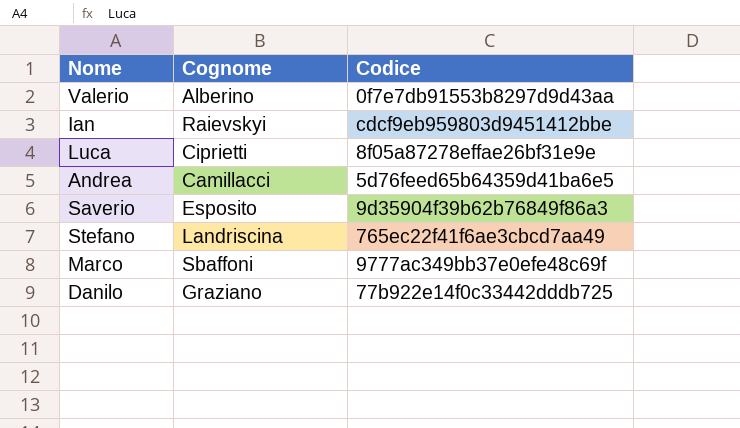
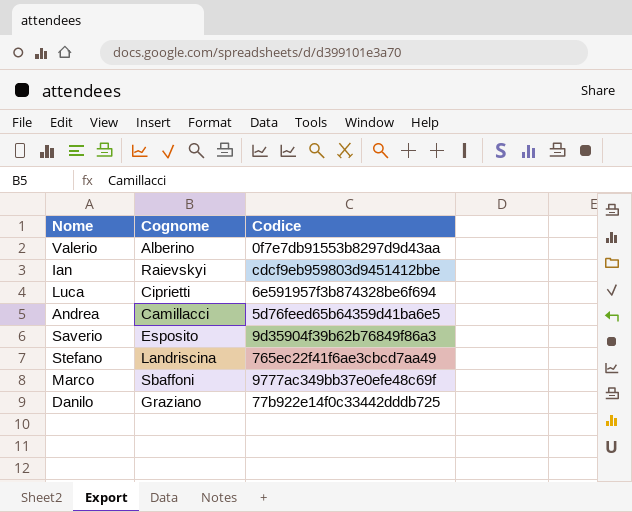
Luca | Codice: 8f05a87278effae26bf31e9e -> 6e591957f3b874328be6f694

